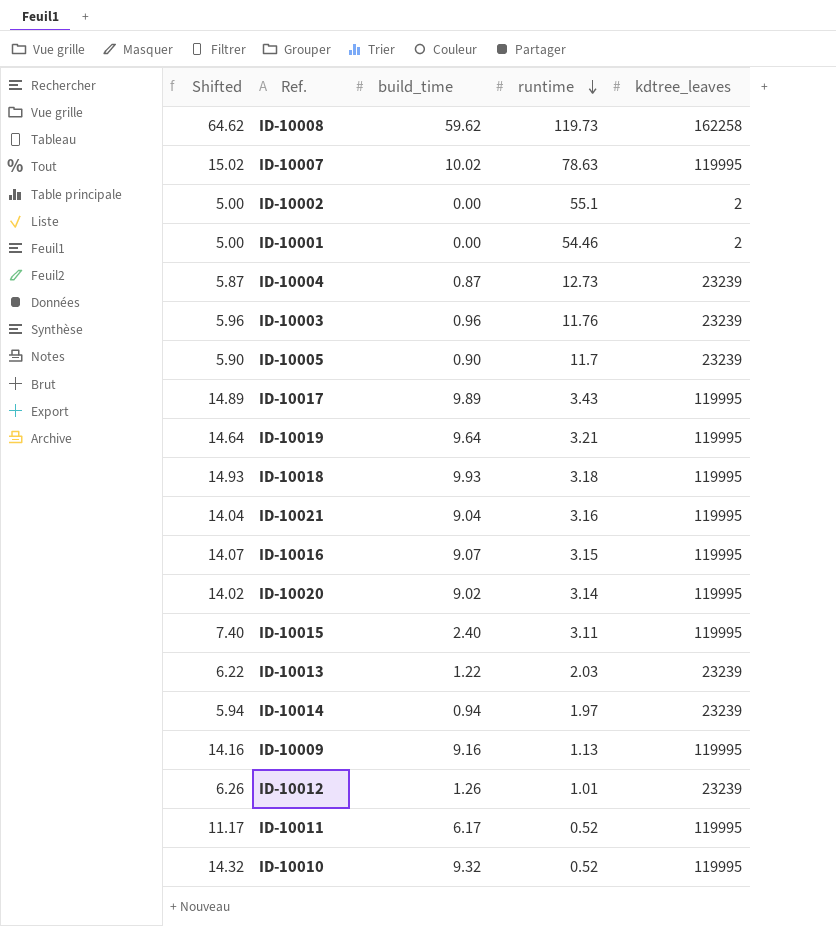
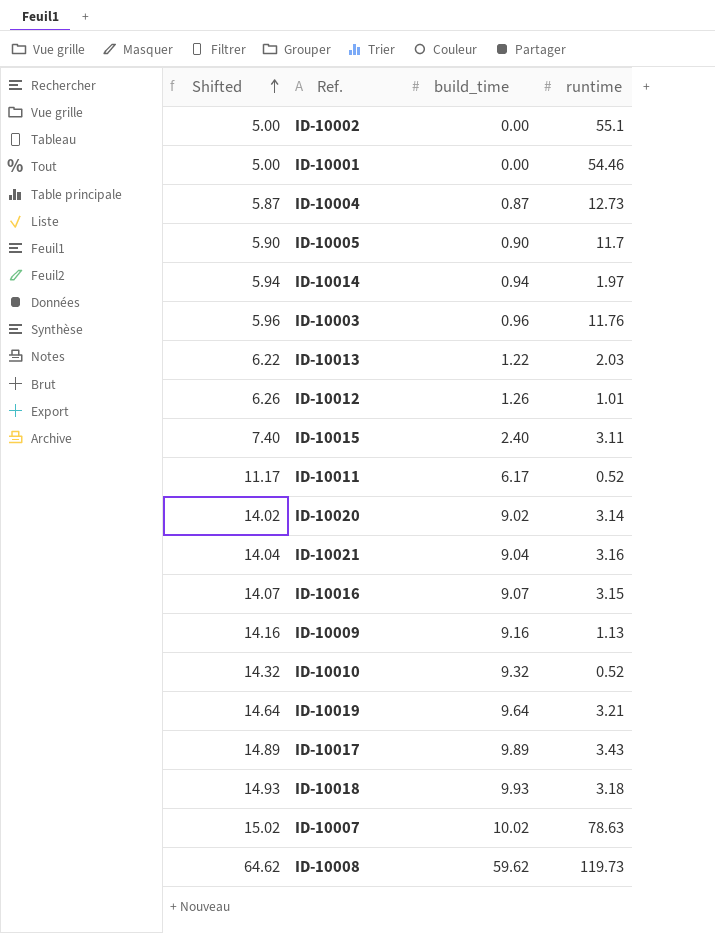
row order: runtime descending -> Shifted ascending
column kdtree_leaves | position: 5 -> none

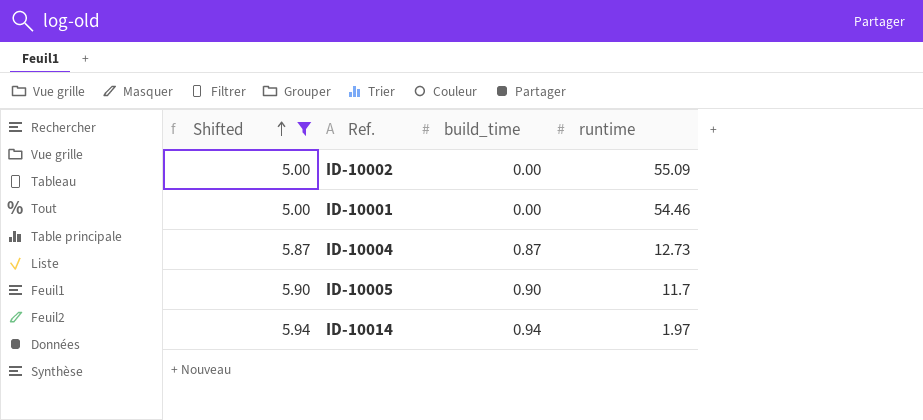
filter: none -> Shifted <= 5.94
ID-10002 | runtime: 55.1 -> 55.09

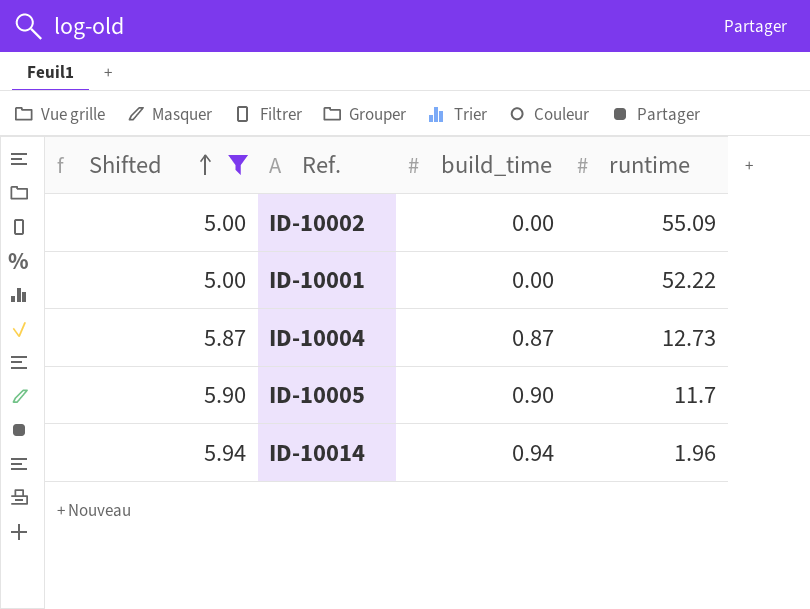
ID-10001 | runtime: 54.46 -> 52.22
ID-10014 | runtime: 1.97 -> 1.96

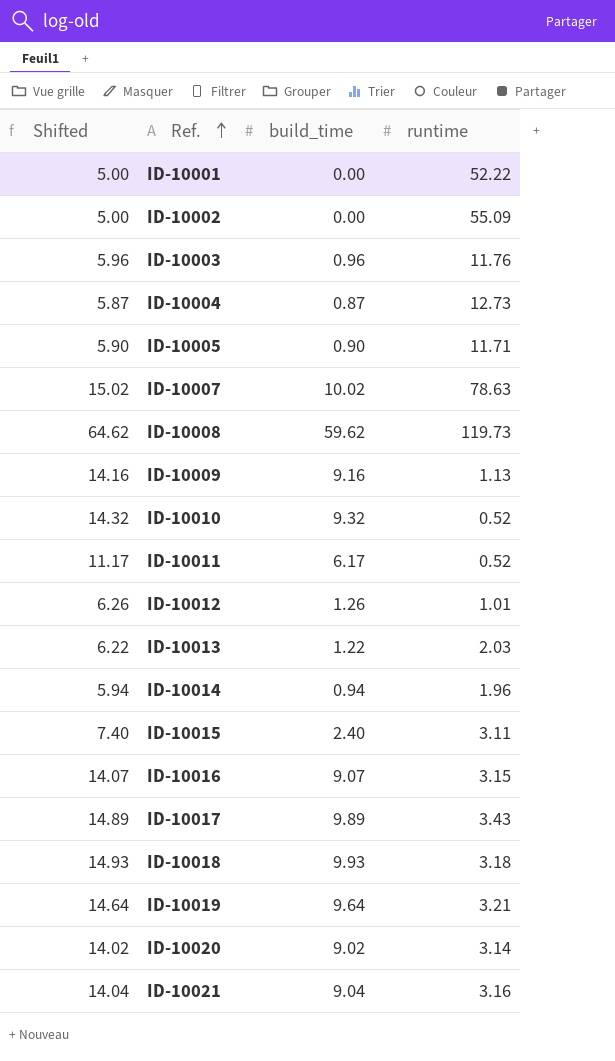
filter: Shifted <= 5.94 -> none
row order: Shifted ascending -> Ref. ascending
ID-10005 | runtime: 11.7 -> 11.71

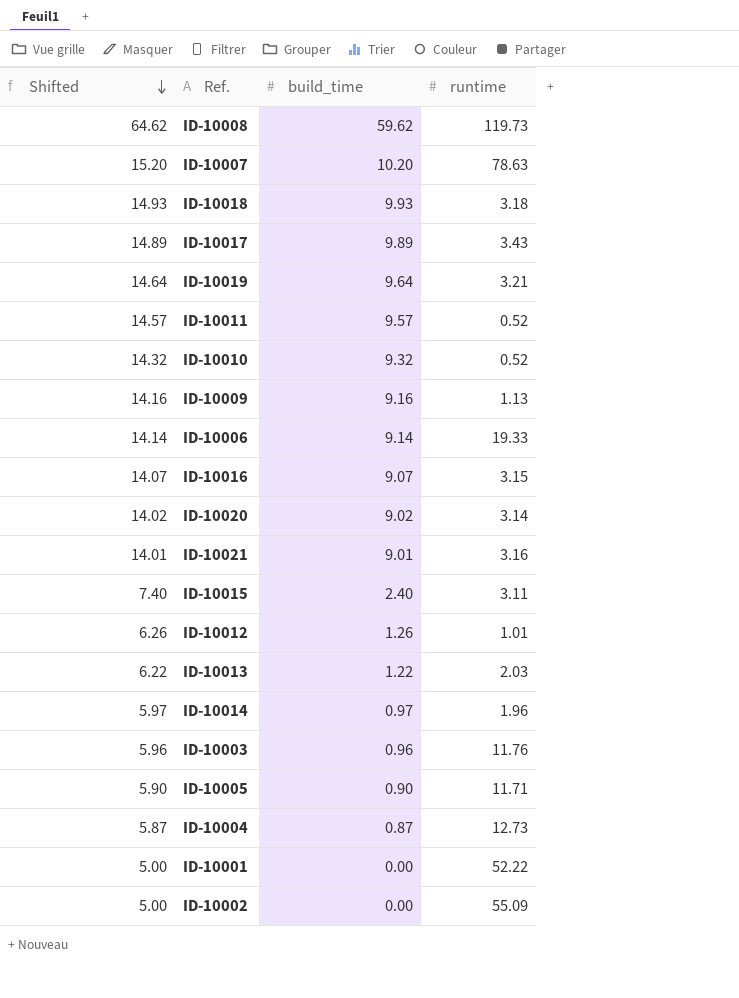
row order: Ref. ascending -> Shifted descending
ID-10007 | Shifted: 15.02 -> 15.20
ID-10007 | build_time: 10.02 -> 10.20
ID-10011 | Shifted: 11.17 -> 14.57
ID-10011 | build_time: 6.17 -> 9.57
row ID-10006: none -> 14.14 | 9.14 | 19.33
ID-10021 | Shifted: 14.04 -> 14.01
ID-10021 | build_time: 9.04 -> 9.01
ID-10014 | Shifted: 5.94 -> 5.97
ID-10014 | build_time: 0.94 -> 0.97

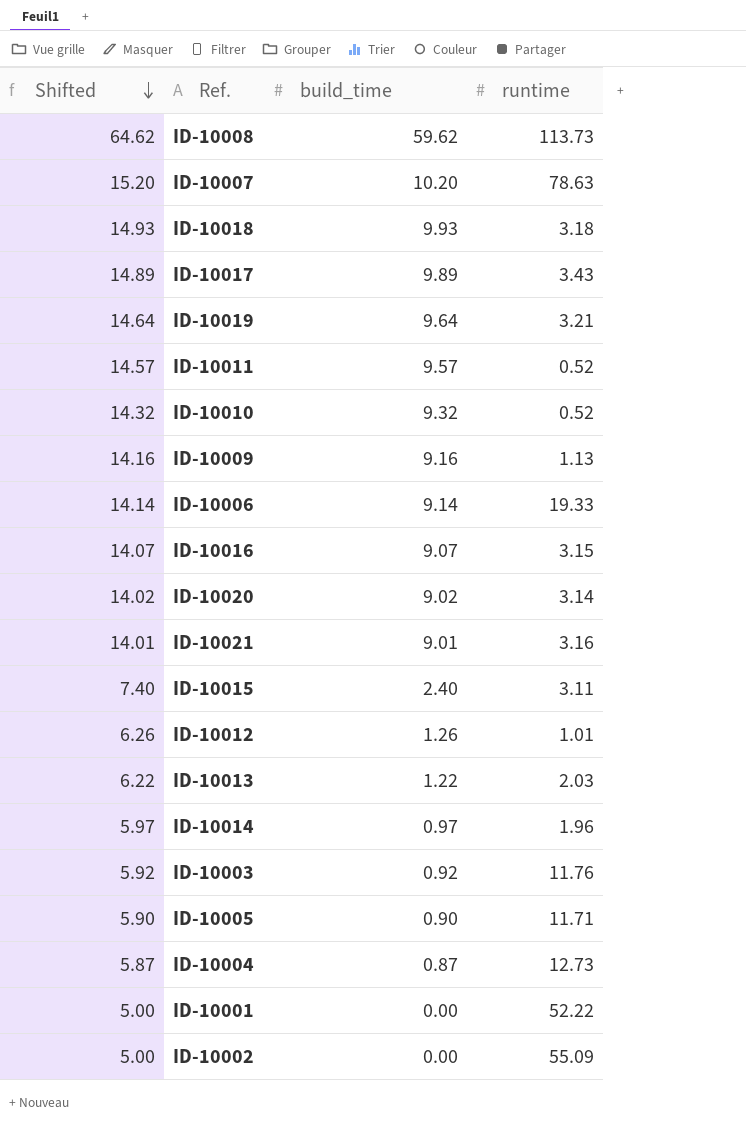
ID-10008 | runtime: 119.73 -> 113.73
ID-10003 | Shifted: 5.96 -> 5.92
ID-10003 | build_time: 0.96 -> 0.92

